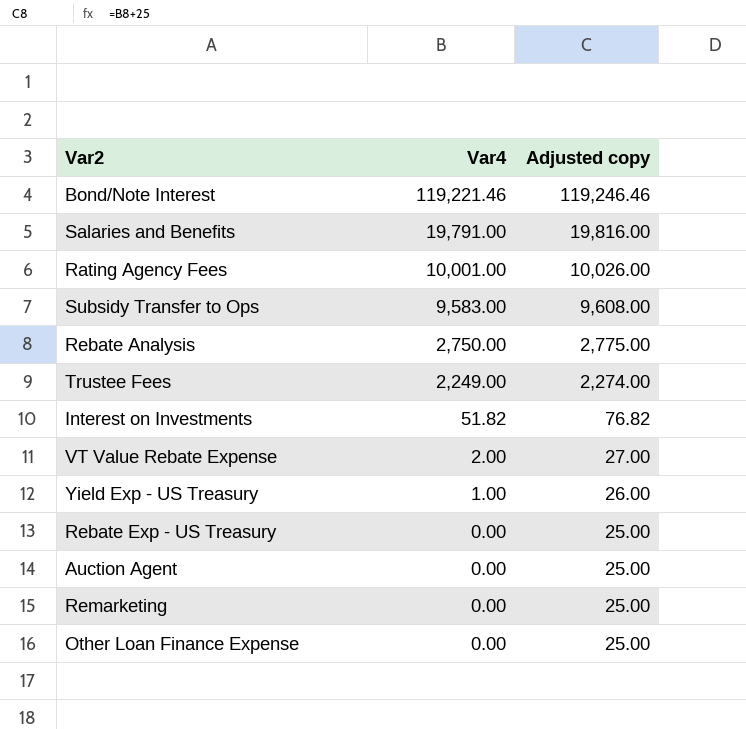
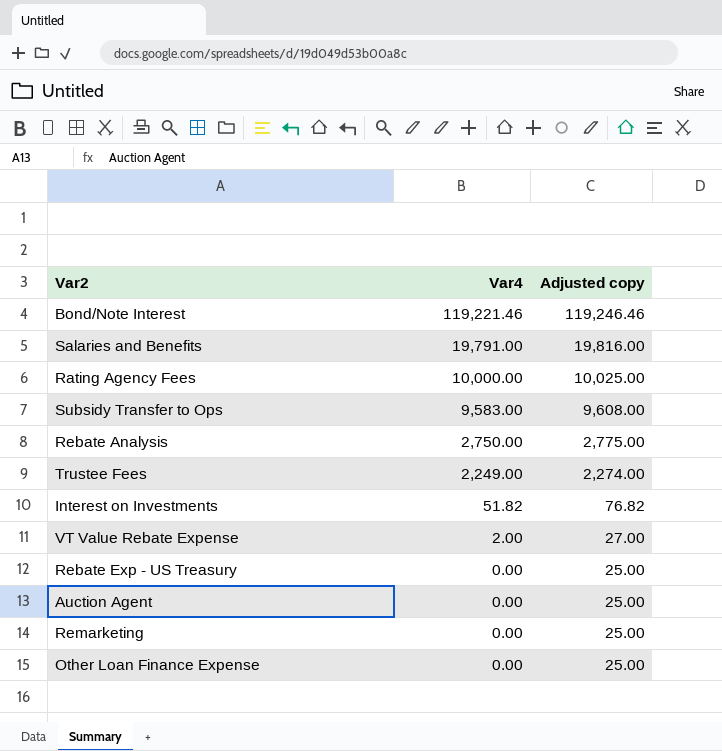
row Yield Exp - US Treasury: 1.00 | 26.00 -> none
Rating Agency Fees | Var4: 10,001.00 -> 10,000.00
Rating Agency Fees | Adjusted copy: 10,026.00 -> 10,025.00

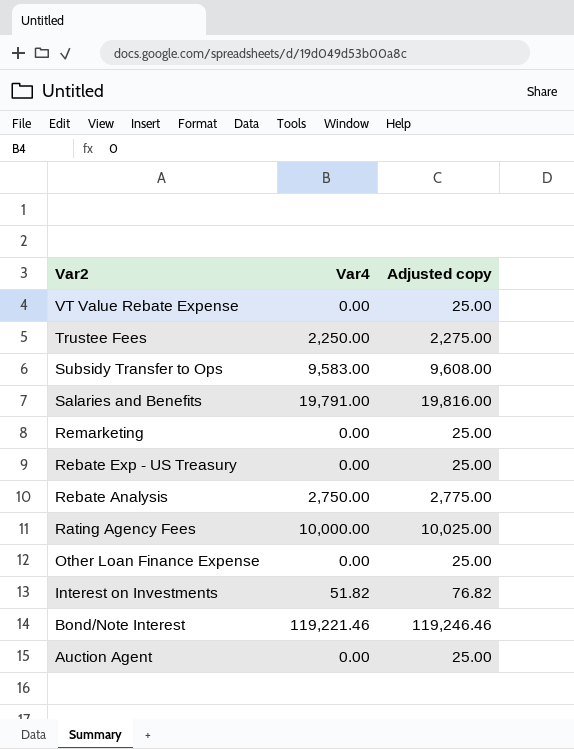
row order: Var4 descending -> Var2 descending
VT Value Rebate Expense | Var4: 2.00 -> 0.00
VT Value Rebate Expense | Adjusted copy: 27.00 -> 25.00
Trustee Fees | Var4: 2,249.00 -> 2,250.00
Trustee Fees | Adjusted copy: 2,274.00 -> 2,275.00

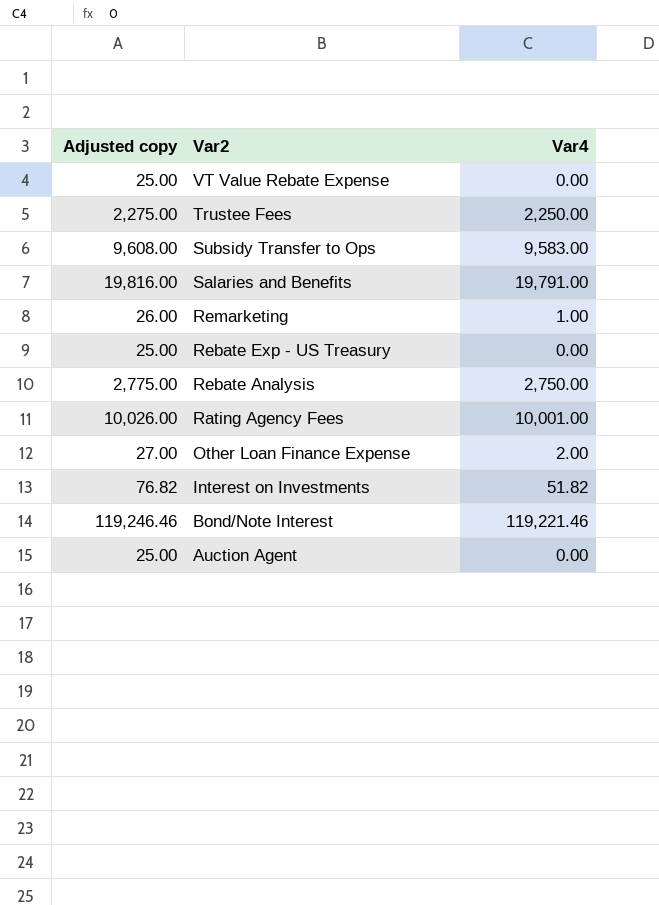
column Adjusted copy | position: 3 -> 1
Remarketing | Adjusted copy: 25.00 -> 26.00
Remarketing | Var4: 0.00 -> 1.00
Rating Agency Fees | Adjusted copy: 10,025.00 -> 10,026.00
Rating Agency Fees | Var4: 10,000.00 -> 10,001.00
Other Loan Finance Expense | Adjusted copy: 25.00 -> 27.00
Other Loan Finance Expense | Var4: 0.00 -> 2.00

